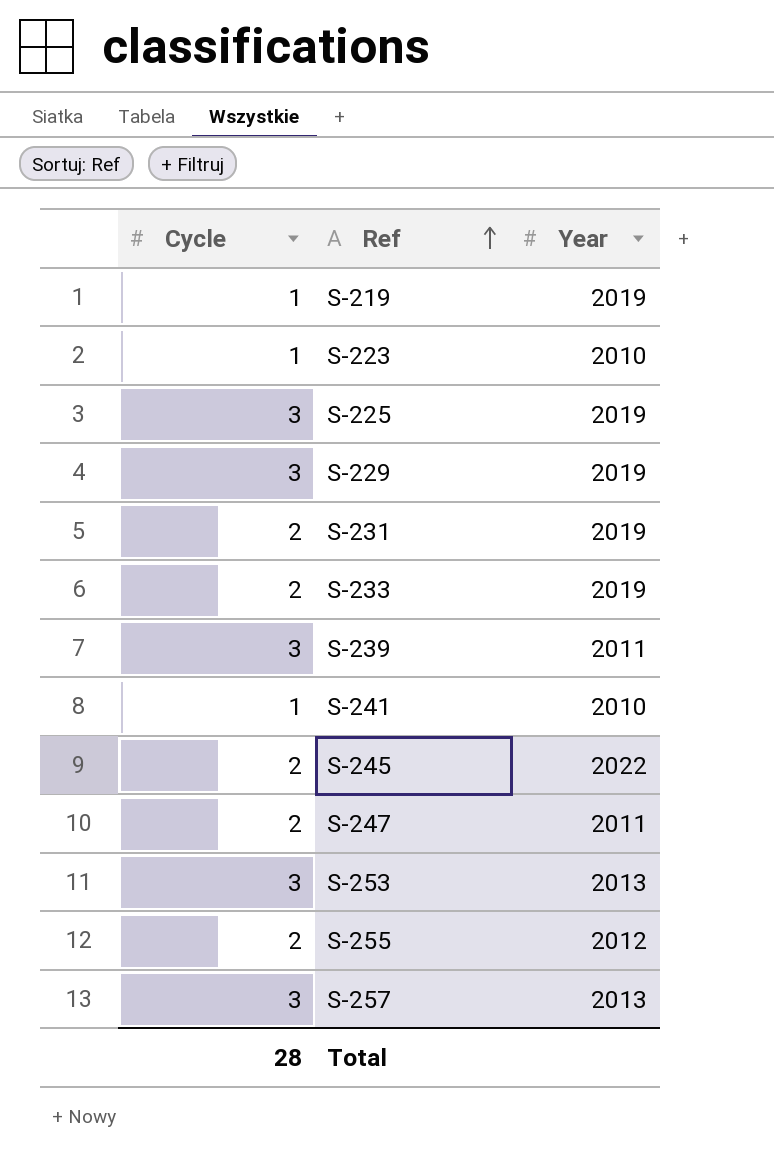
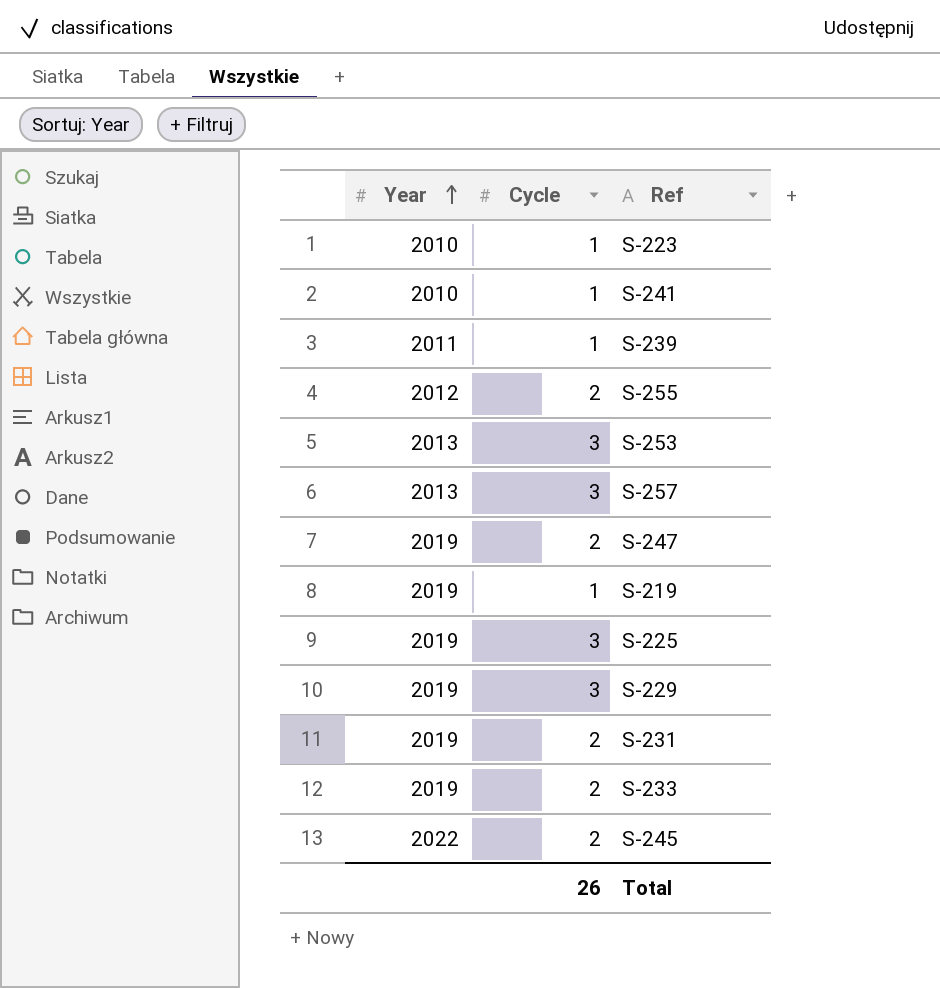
row order: Ref ascending -> Year ascending
column Year | position: 3 -> 1
S-239 | Cycle: 3 -> 1
S-247 | Year: 2011 -> 2019
Total | Cycle: 28 -> 26

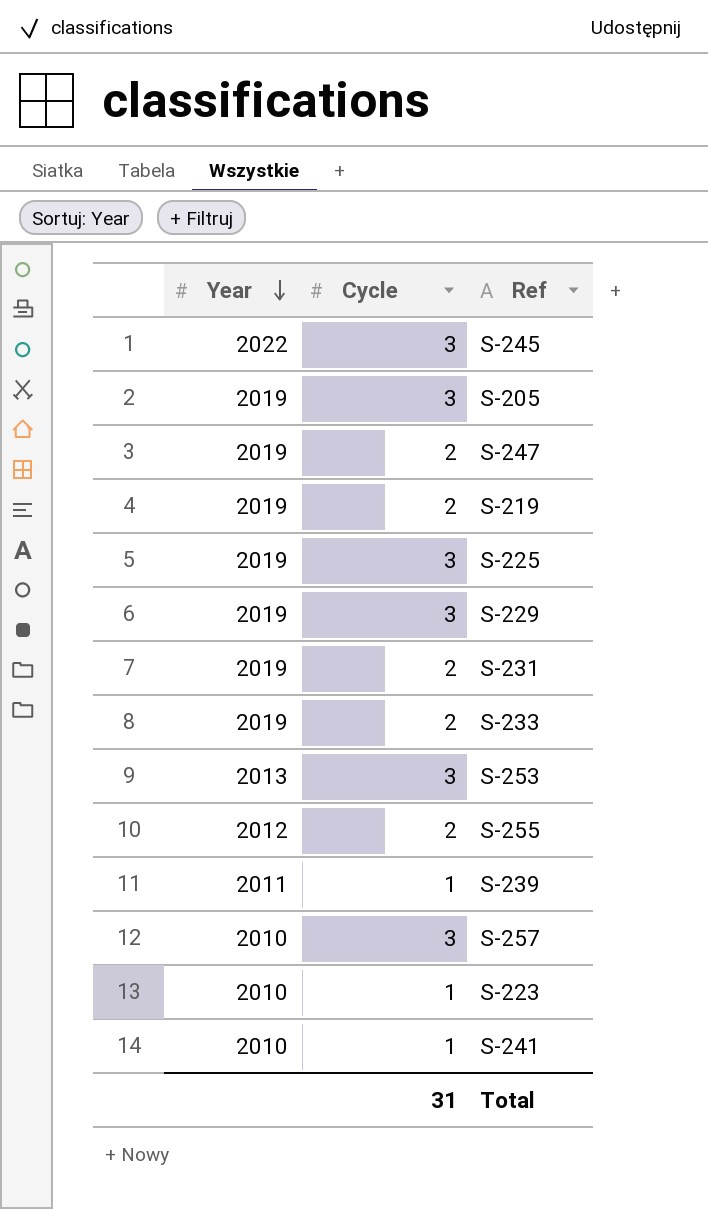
row order: Year ascending -> Year descending
S-245 | Cycle: 2 -> 3
row S-205: none -> 2019 | 3
S-219 | Cycle: 1 -> 2
S-257 | Year: 2013 -> 2010
Total | Cycle: 26 -> 31

